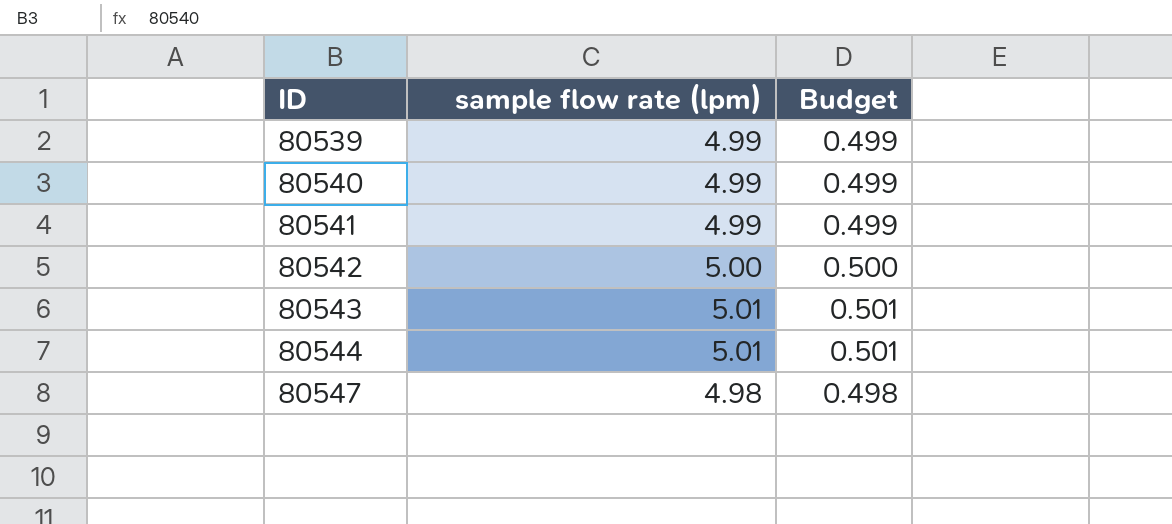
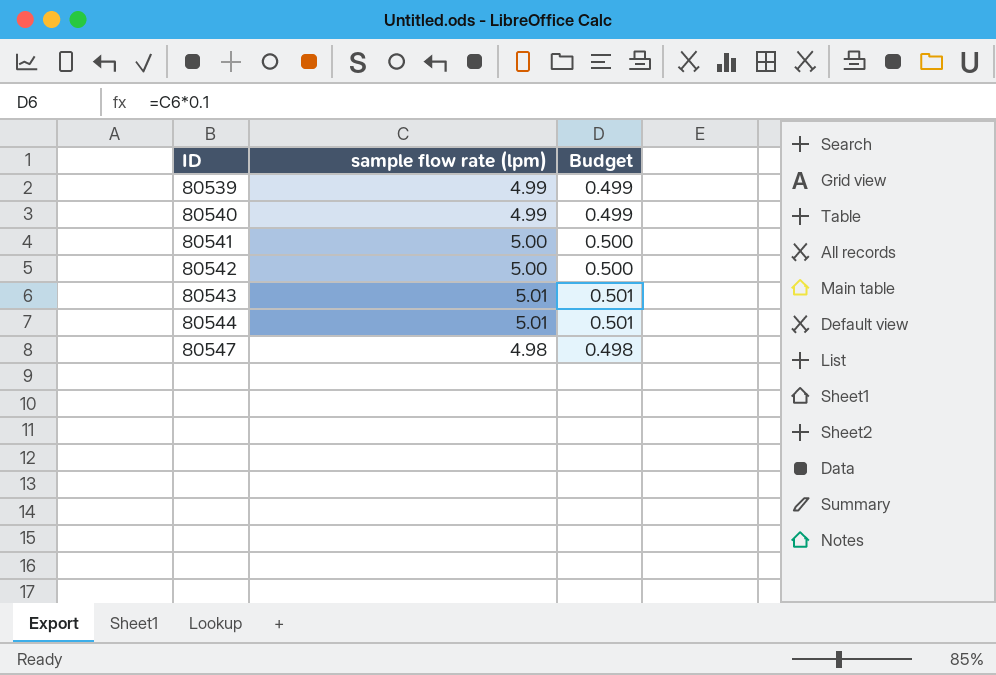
80541 | sample flow rate (lpm): 4.99 -> 5.00
80541 | Budget: 0.499 -> 0.500

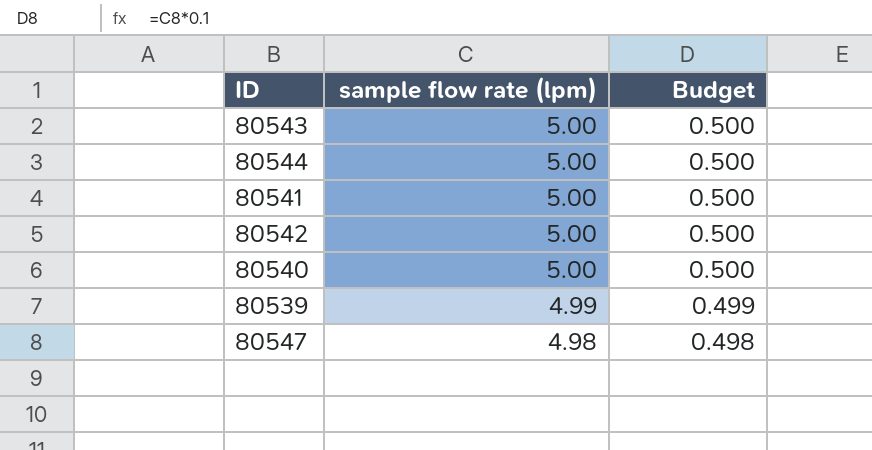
row order: ID ascending -> sample flow rate (lpm) descending
80543 | sample flow rate (lpm): 5.01 -> 5.00
80543 | Budget: 0.501 -> 0.500
80544 | sample flow rate (lpm): 5.01 -> 5.00
80544 | Budget: 0.501 -> 0.500
80540 | sample flow rate (lpm): 4.99 -> 5.00
80540 | Budget: 0.499 -> 0.500

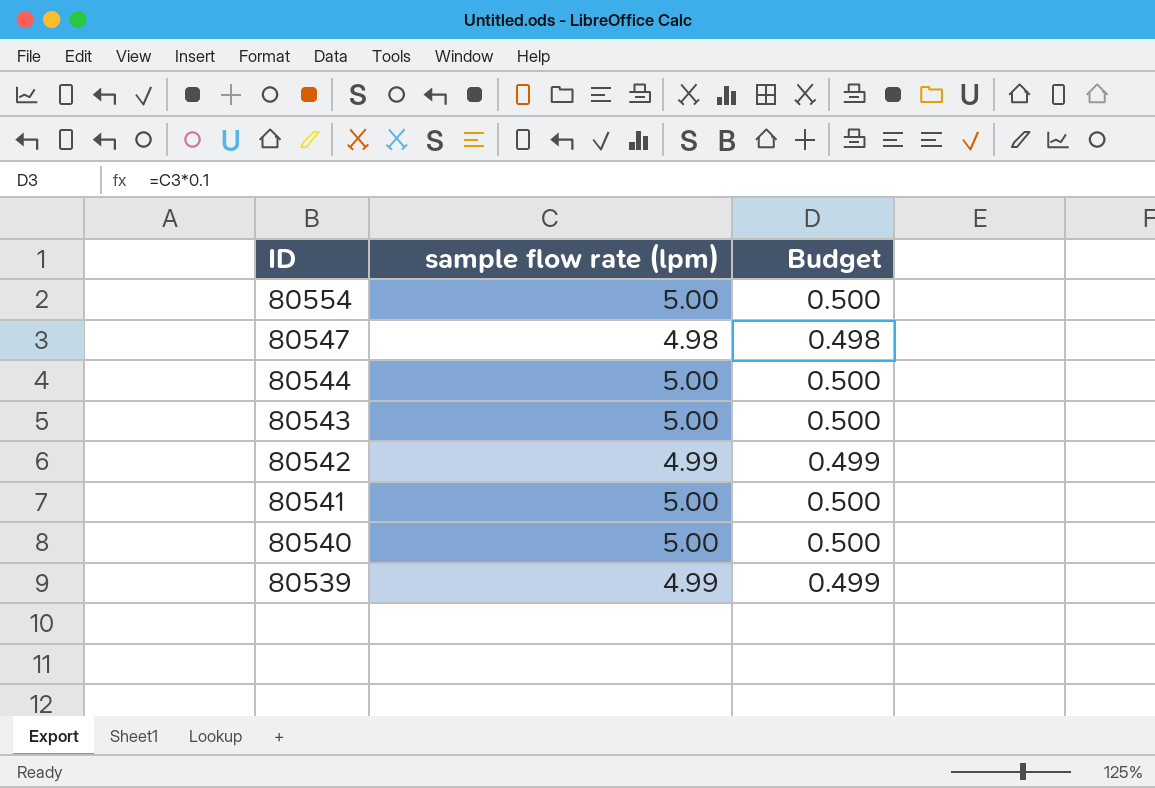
row order: sample flow rate (lpm) descending -> ID descending
row 80554: none -> 5.00 | 0.500
80542 | sample flow rate (lpm): 5.00 -> 4.99
80542 | Budget: 0.500 -> 0.499

